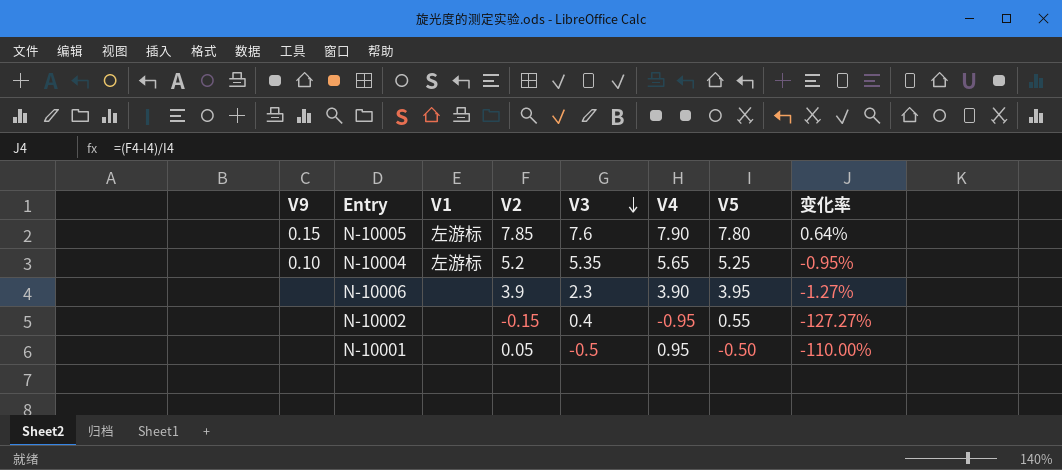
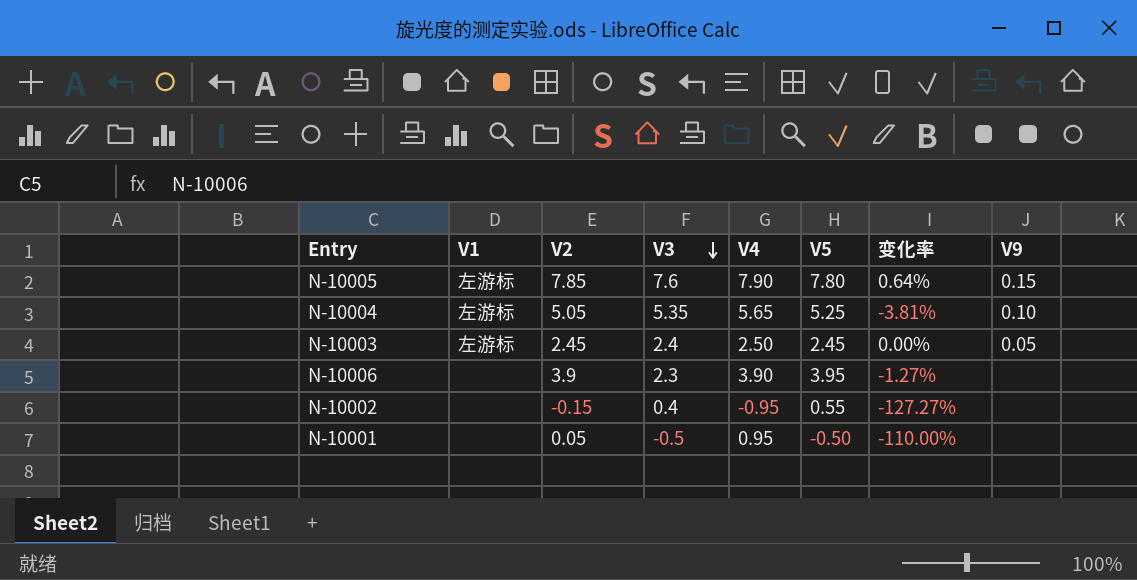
column V9 | position: 1 -> 8
N-10004 | V2: 5.2 -> 5.05
N-10004 | 变化率: -0.95% -> -3.81%
row N-10003: none -> 左游标 | 2.45 | 2.4 | 2.50 | 2.45 | 0.00% | 0.05

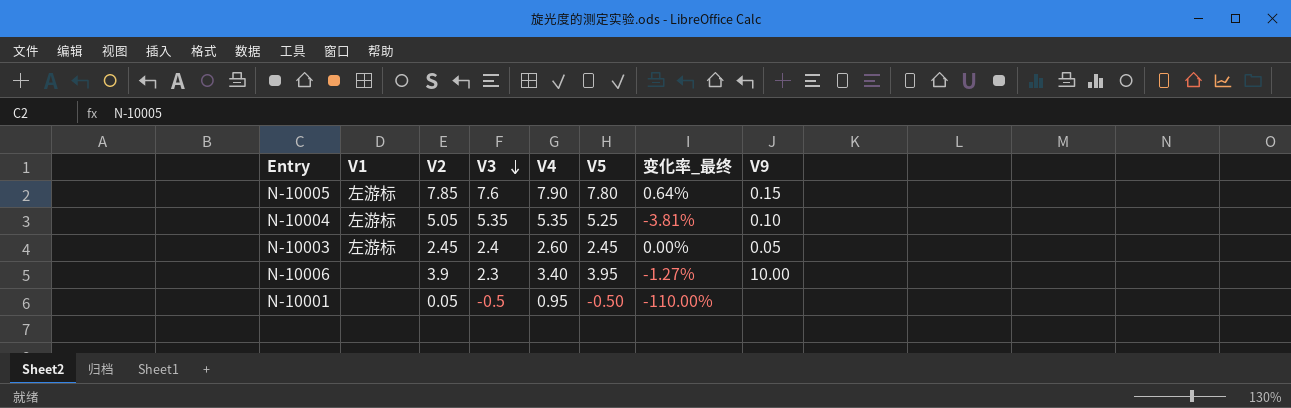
column name: 变化率 -> 变化率_最终
row N-10002: none | -0.15 | 0.4 | -0.95 | 0.55 | -127.27% | none -> none
N-10004 | V4: 5.65 -> 5.35
N-10003 | V4: 2.50 -> 2.60
N-10006 | V4: 3.90 -> 3.40
N-10006 | V9: none -> 10.00

